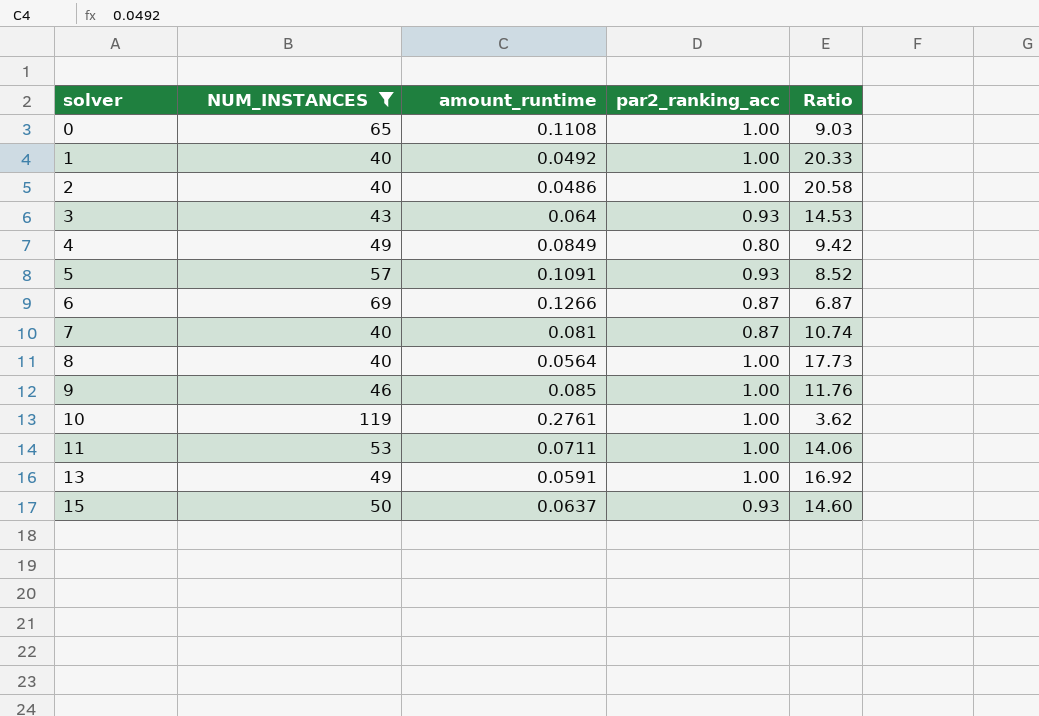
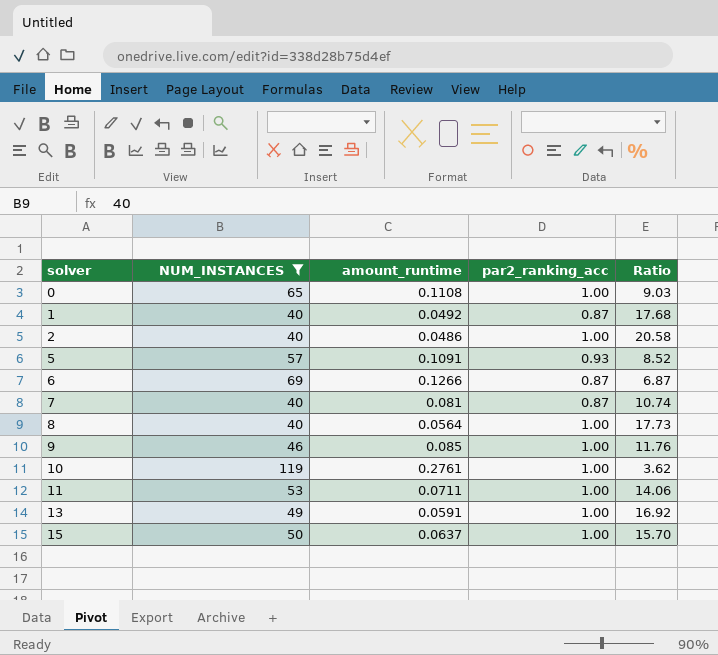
row 3: 43 | 0.064 | 0.93 | 14.53 -> none
row 4: 49 | 0.0849 | 0.80 | 9.42 -> none
1 | par2_ranking_acc: 1.00 -> 0.87
1 | Ratio: 20.33 -> 17.68
15 | par2_ranking_acc: 0.93 -> 1.00
15 | Ratio: 14.60 -> 15.70

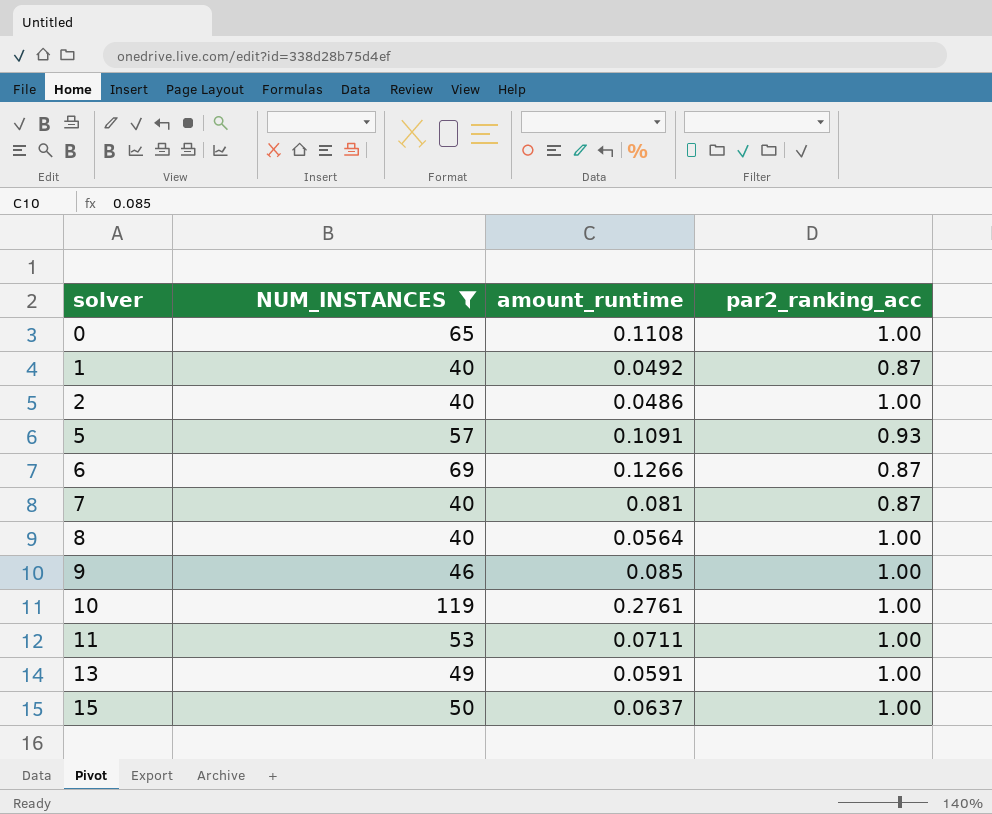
column Ratio | formula: [par2_ranking_acc] / [amount_runtime] -> none

